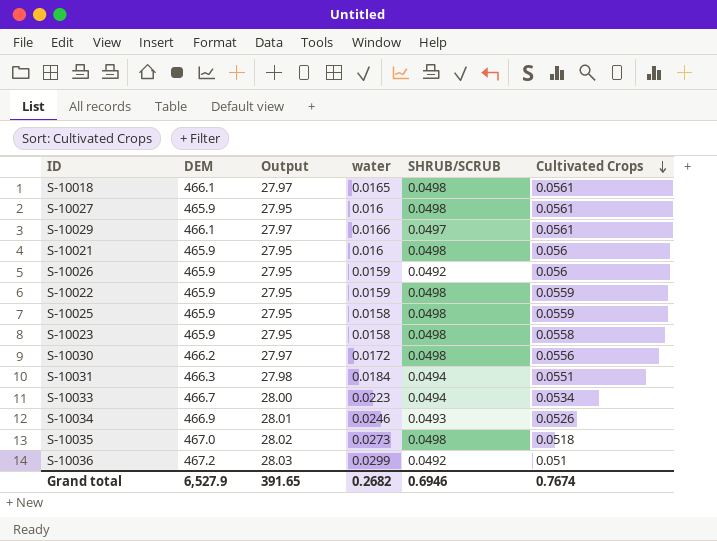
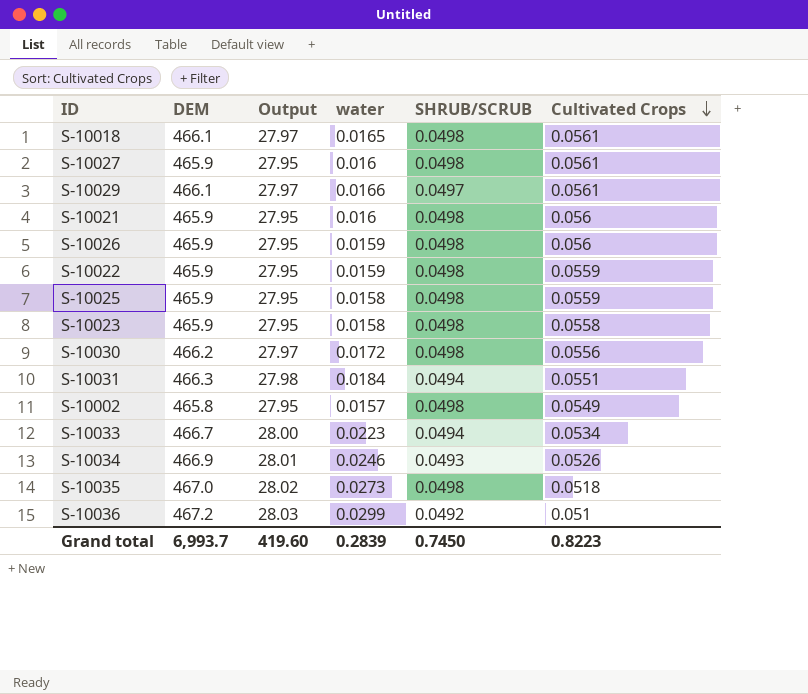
S-10026 | SHRUB/SCRUB: 0.0492 -> 0.0498
row S-10002: none -> 465.8 | 27.95 | 0.0157 | 0.0498 | 0.0549
Grand total | DEM: 6,527.9 -> 6,993.7
Grand total | Output: 391.65 -> 419.60
Grand total | water: 0.2682 -> 0.2839
Grand total | SHRUB/SCRUB: 0.6946 -> 0.7450
Grand total | Cultivated Crops: 0.7674 -> 0.8223

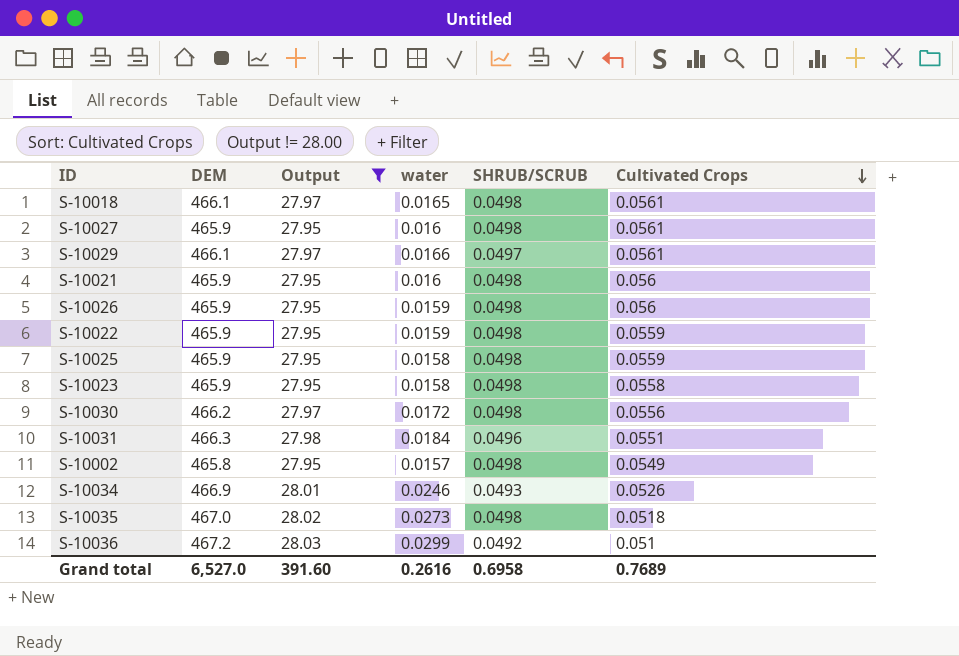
filter: none -> Output != 28.00
S-10031 | SHRUB/SCRUB: 0.0494 -> 0.0496
Grand total | DEM: 6,993.7 -> 6,527.0
Grand total | Output: 419.60 -> 391.60
Grand total | water: 0.2839 -> 0.2616
Grand total | SHRUB/SCRUB: 0.7450 -> 0.6958
Grand total | Cultivated Crops: 0.8223 -> 0.7689

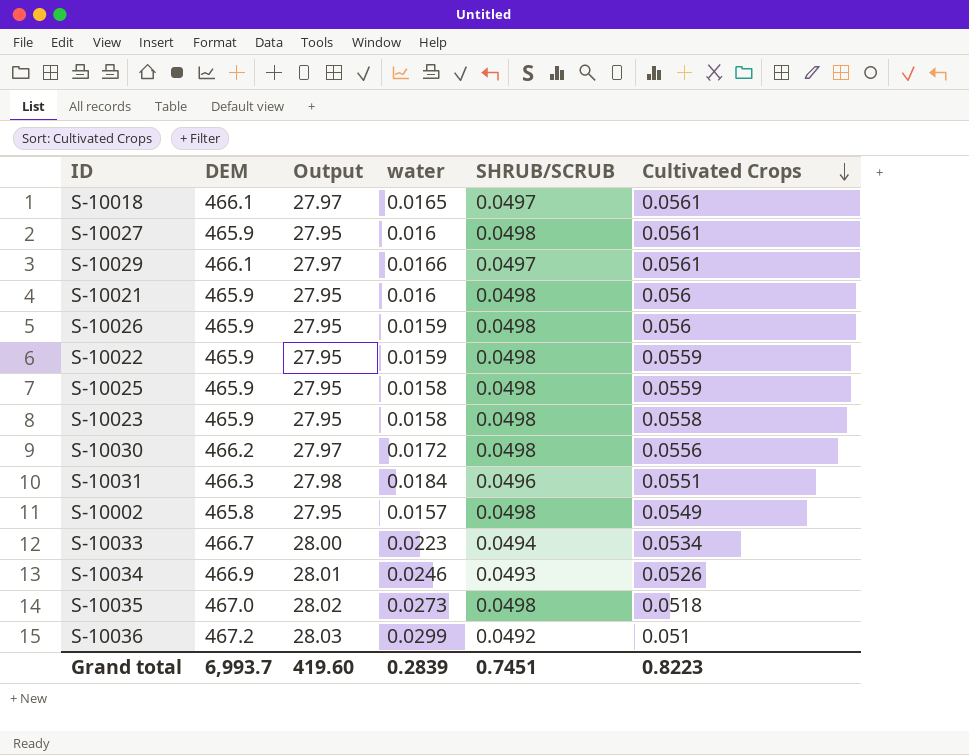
filter: Output != 28.00 -> none
S-10018 | SHRUB/SCRUB: 0.0498 -> 0.0497
Grand total | DEM: 6,527.0 -> 6,993.7
Grand total | Output: 391.60 -> 419.60
Grand total | water: 0.2616 -> 0.2839
Grand total | SHRUB/SCRUB: 0.6958 -> 0.7451
Grand total | Cultivated Crops: 0.7689 -> 0.8223

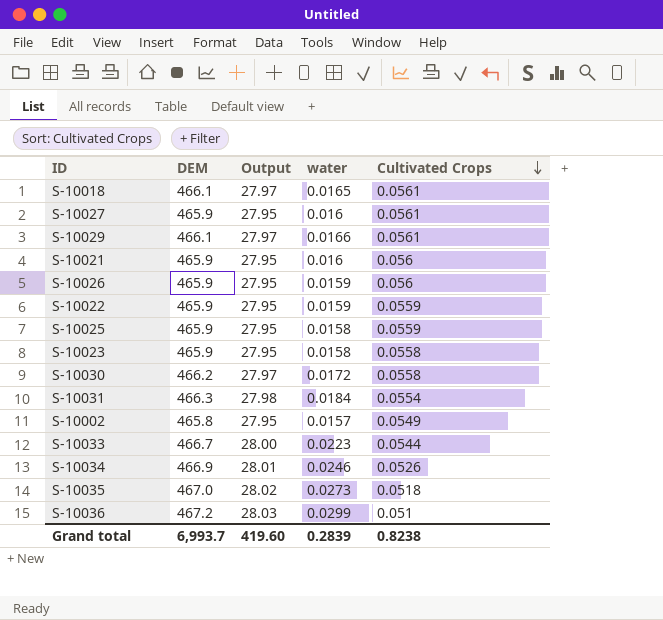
column SHRUB/SCRUB | position: 5 -> none
S-10030 | Cultivated Crops: 0.0556 -> 0.0558
S-10031 | Cultivated Crops: 0.0551 -> 0.0554
S-10033 | Cultivated Crops: 0.0534 -> 0.0544
Grand total | Cultivated Crops: 0.8223 -> 0.8238

